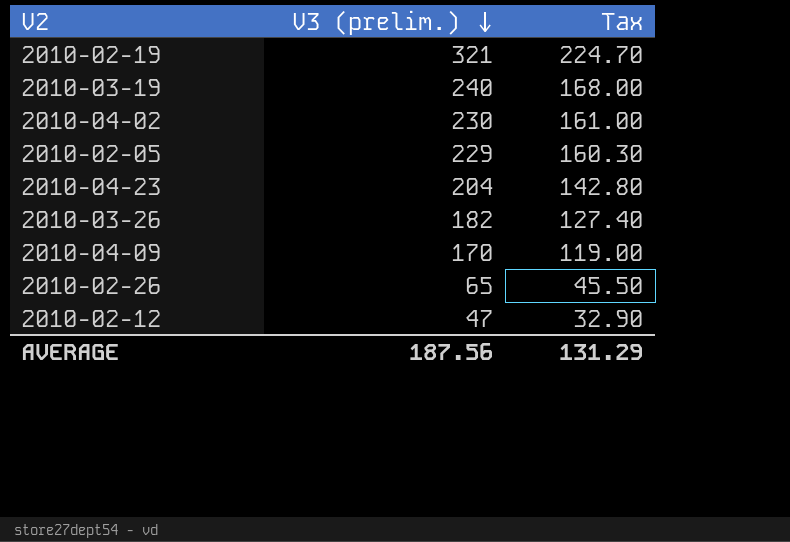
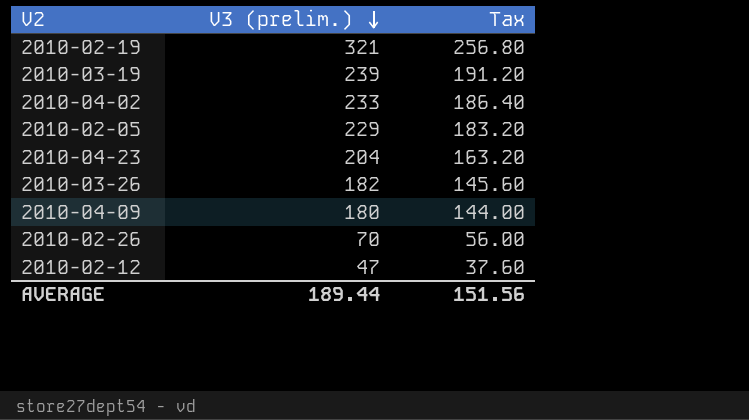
column Tax | formula: [V3 (prelim.)] * 0.7 -> [V3 (prelim.)] * 0.8
2010-03-19 | V3 (prelim.): 240 -> 239
2010-04-02 | V3 (prelim.): 230 -> 233
2010-04-09 | V3 (prelim.): 170 -> 180
2010-02-26 | V3 (prelim.): 65 -> 70
AVERAGE | V3 (prelim.): 187.56 -> 189.44
AVERAGE | Tax: 131.29 -> 151.56

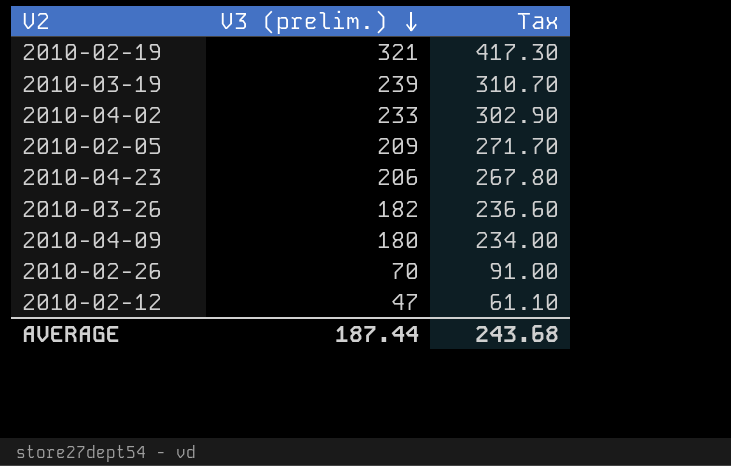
column Tax | formula: [V3 (prelim.)] * 0.8 -> [V3 (prelim.)] * 1.3
2010-02-05 | V3 (prelim.): 229 -> 209
2010-04-23 | V3 (prelim.): 204 -> 206
AVERAGE | V3 (prelim.): 189.44 -> 187.44
AVERAGE | Tax: 151.56 -> 243.68

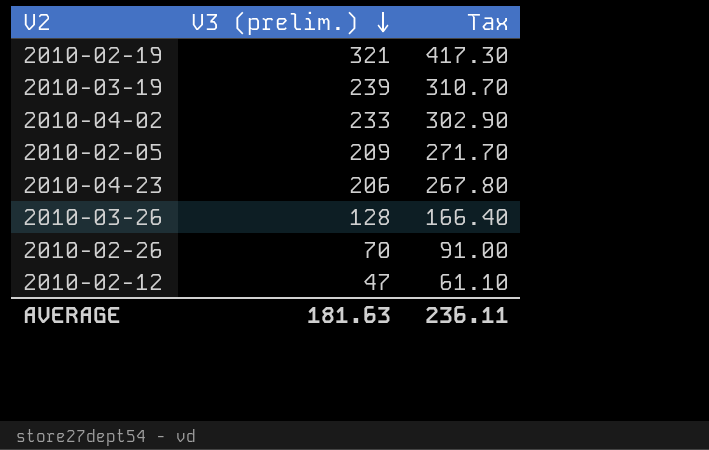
row 2010-04-09: 180 | 234.00 -> none
2010-03-26 | V3 (prelim.): 182 -> 128
2010-03-26 | Tax: 236.60 -> 166.40
AVERAGE | V3 (prelim.): 187.44 -> 181.63
AVERAGE | Tax: 243.68 -> 236.11

